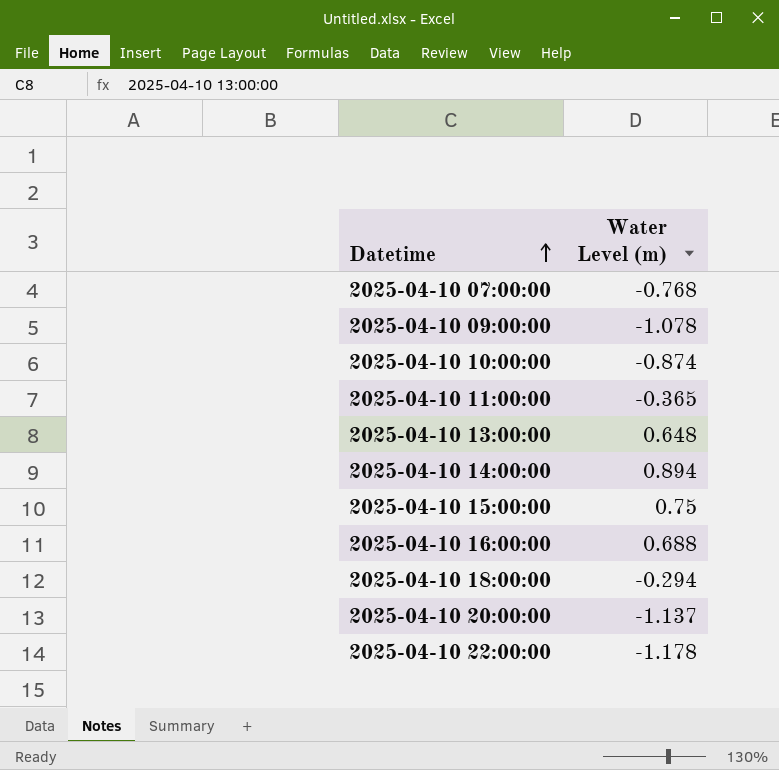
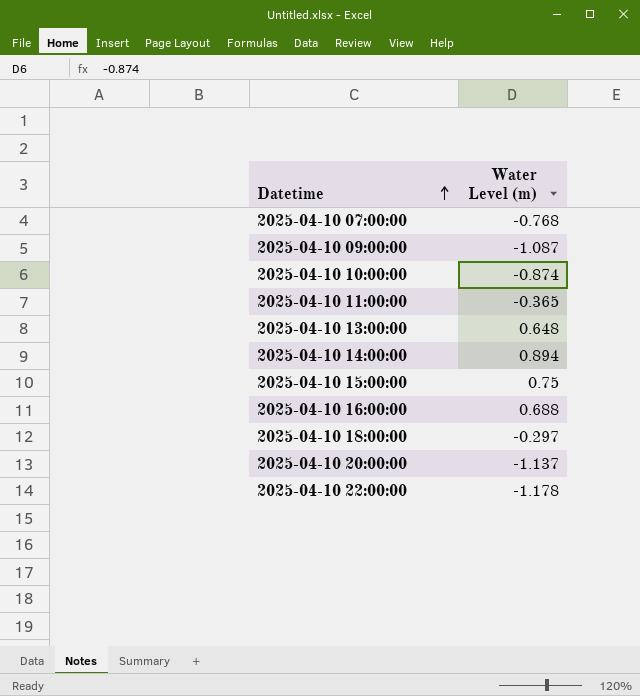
2025-04-10 09:00:00 | Water Level (m): -1.078 -> -1.087
2025-04-10 18:00:00 | Water Level (m): -0.294 -> -0.297

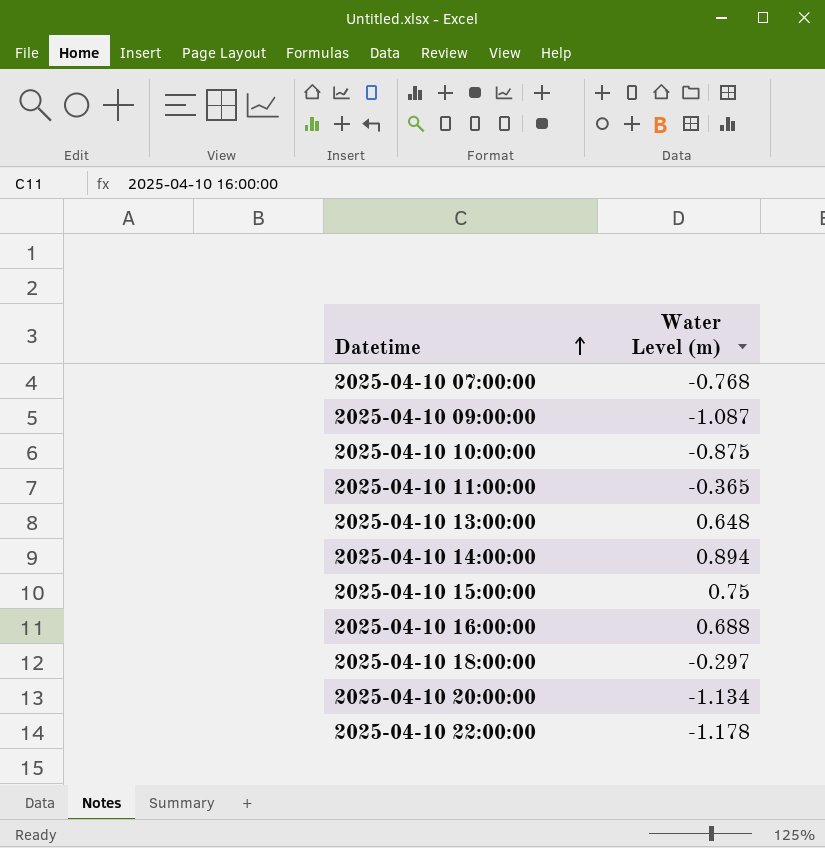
2025-04-10 10:00:00 | Water Level (m): -0.874 -> -0.875
2025-04-10 20:00:00 | Water Level (m): -1.137 -> -1.134

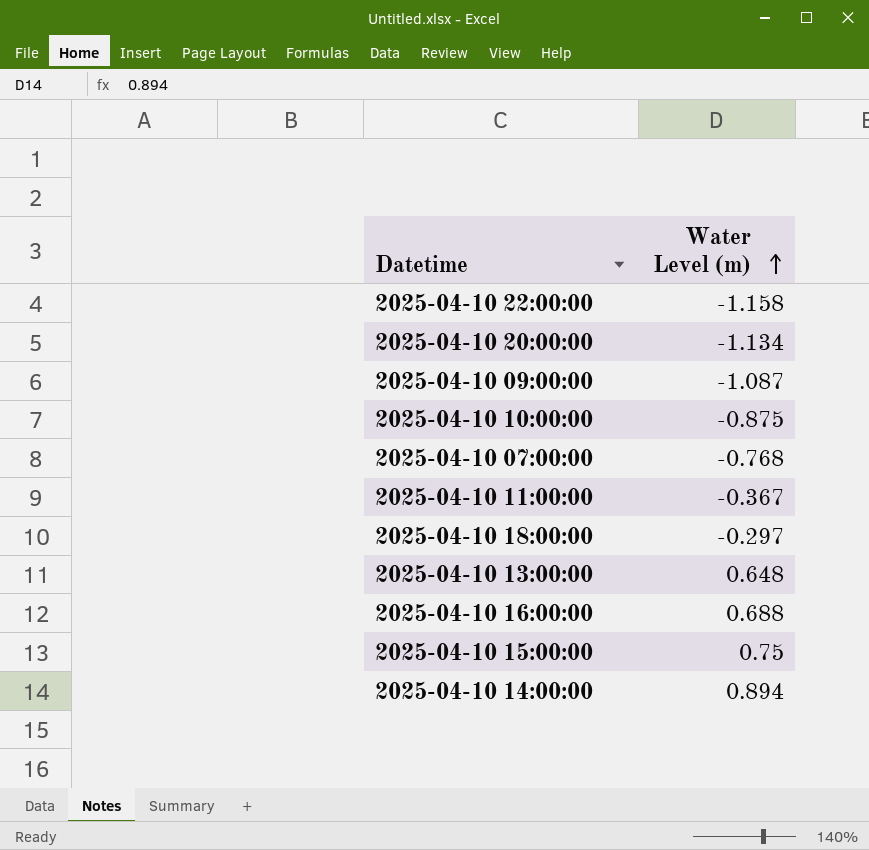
row order: Datetime ascending -> Water Level (m) ascending
2025-04-10 22:00:00 | Water Level (m): -1.178 -> -1.158
2025-04-10 11:00:00 | Water Level (m): -0.365 -> -0.367

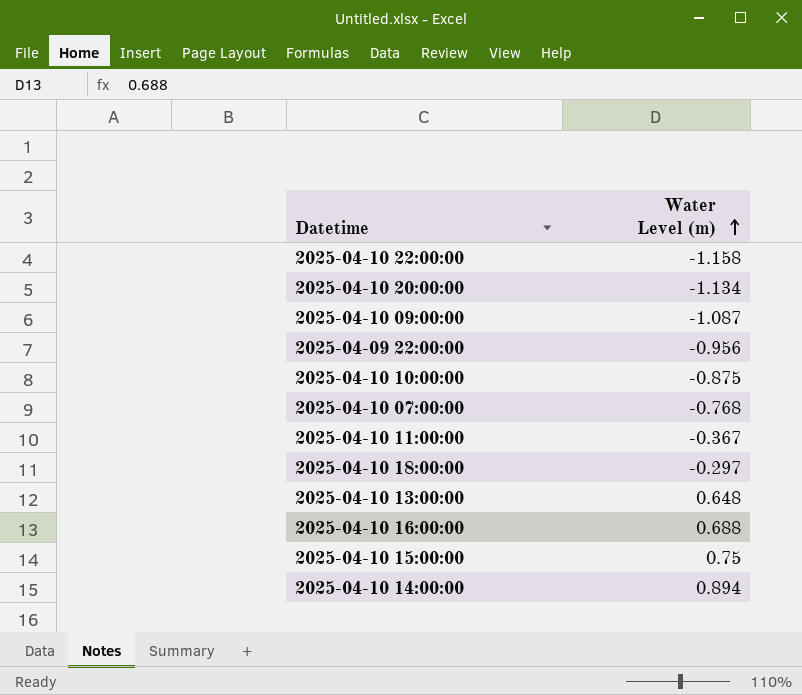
row 2025-04-09 22:00:00: none -> -0.956

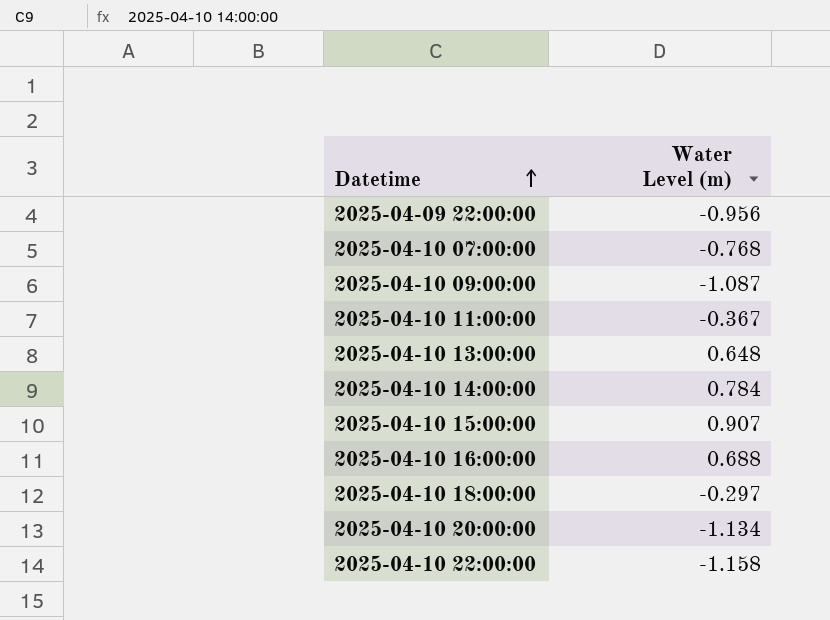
row order: Water Level (m) ascending -> Datetime ascending
row 2025-04-10 10:00:00: -0.875 -> none
2025-04-10 14:00:00 | Water Level (m): 0.894 -> 0.784
2025-04-10 15:00:00 | Water Level (m): 0.75 -> 0.907

